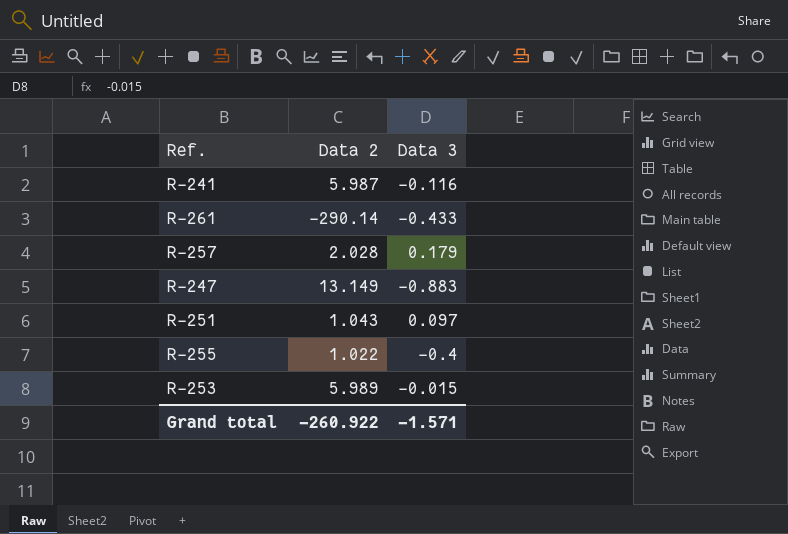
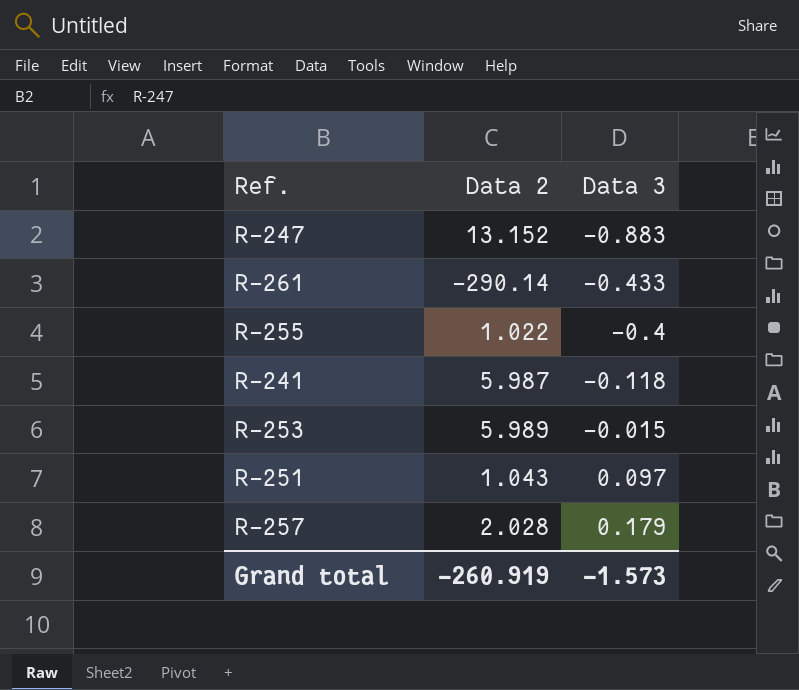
row order: none -> Data 3 ascending
R-247 | Data 2: 13.149 -> 13.152
R-241 | Data 3: -0.116 -> -0.118
Grand total | Data 2: -260.922 -> -260.919
Grand total | Data 3: -1.571 -> -1.573

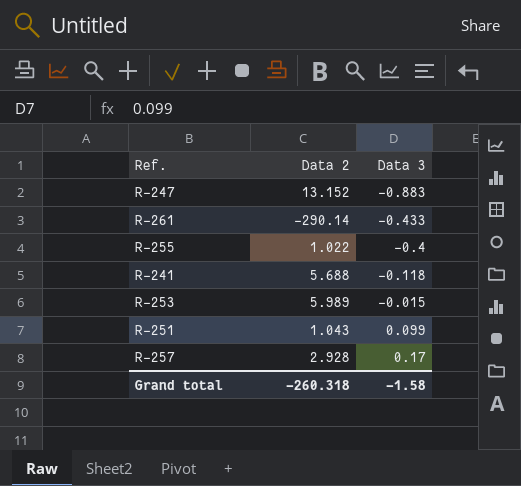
R-241 | Data 2: 5.987 -> 5.688
R-251 | Data 3: 0.097 -> 0.099
R-257 | Data 2: 2.028 -> 2.928
R-257 | Data 3: 0.179 -> 0.17
Grand total | Data 2: -260.919 -> -260.318
Grand total | Data 3: -1.573 -> -1.58

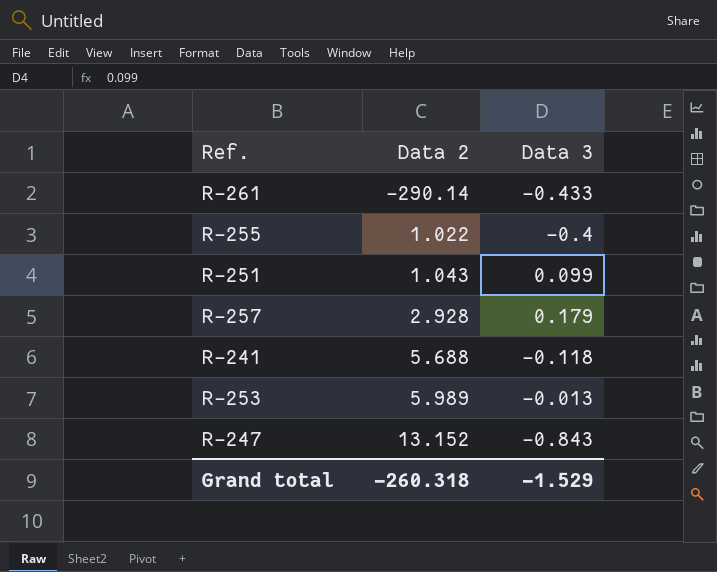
row order: Data 3 ascending -> Data 2 ascending
R-257 | Data 3: 0.17 -> 0.179
R-253 | Data 3: -0.015 -> -0.013
R-247 | Data 3: -0.883 -> -0.843
Grand total | Data 3: -1.58 -> -1.529

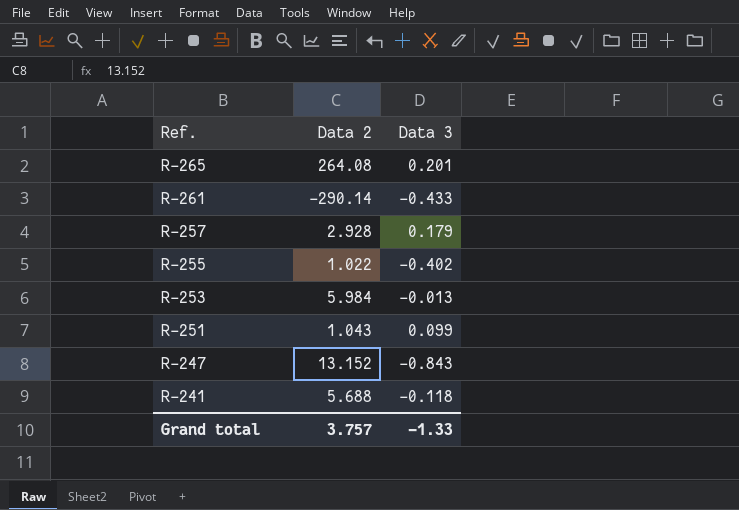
row order: Data 2 ascending -> Ref. descending
row R-265: none -> 264.08 | 0.201
R-255 | Data 3: -0.4 -> -0.402
R-253 | Data 2: 5.989 -> 5.984
Grand total | Data 2: -260.318 -> 3.757
Grand total | Data 3: -1.529 -> -1.33

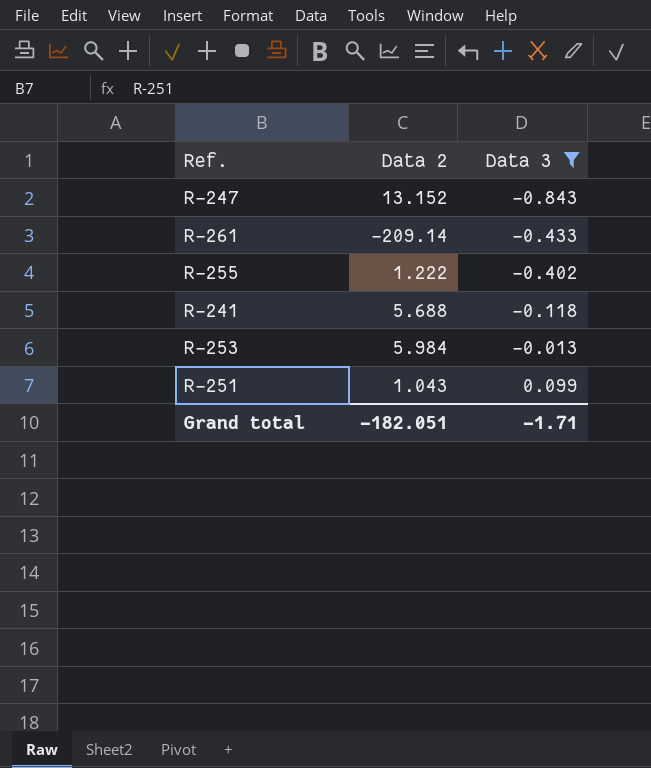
filter: none -> Data 3 <= 0.099
row order: Ref. descending -> Data 3 ascending
R-261 | Data 2: -290.14 -> -209.14
R-255 | Data 2: 1.022 -> 1.222
Grand total | Data 2: 3.757 -> -182.051
Grand total | Data 3: -1.33 -> -1.71

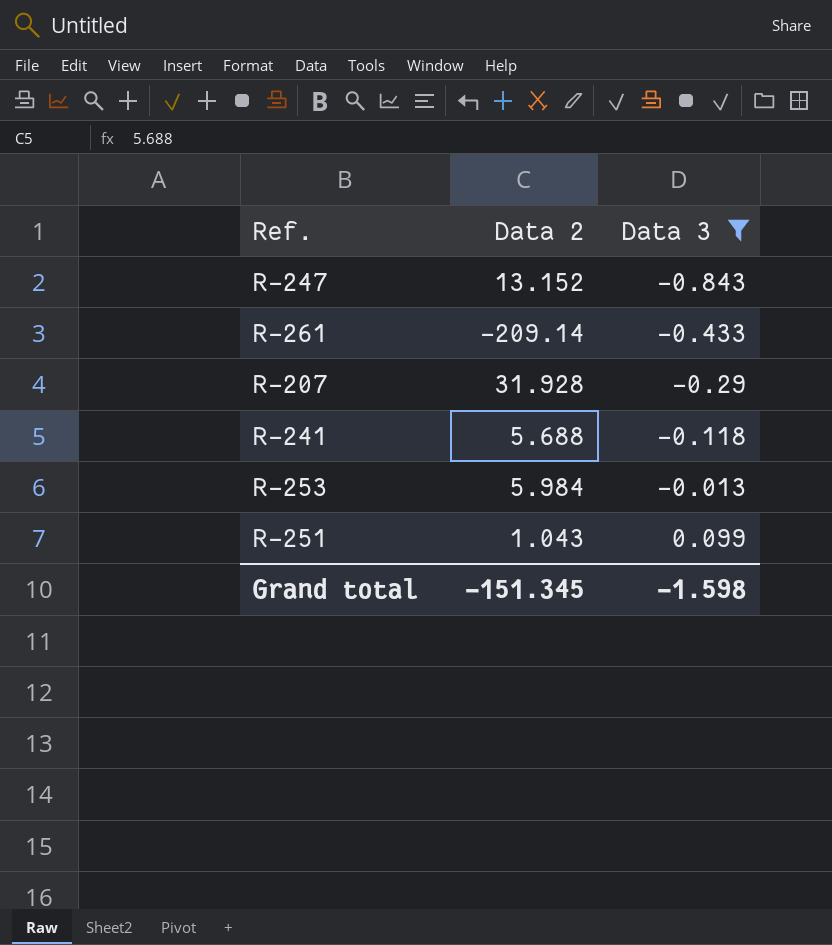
row R-255: 1.222 | -0.402 -> none
row R-207: none -> 31.928 | -0.29
Grand total | Data 2: -182.051 -> -151.345
Grand total | Data 3: -1.71 -> -1.598

